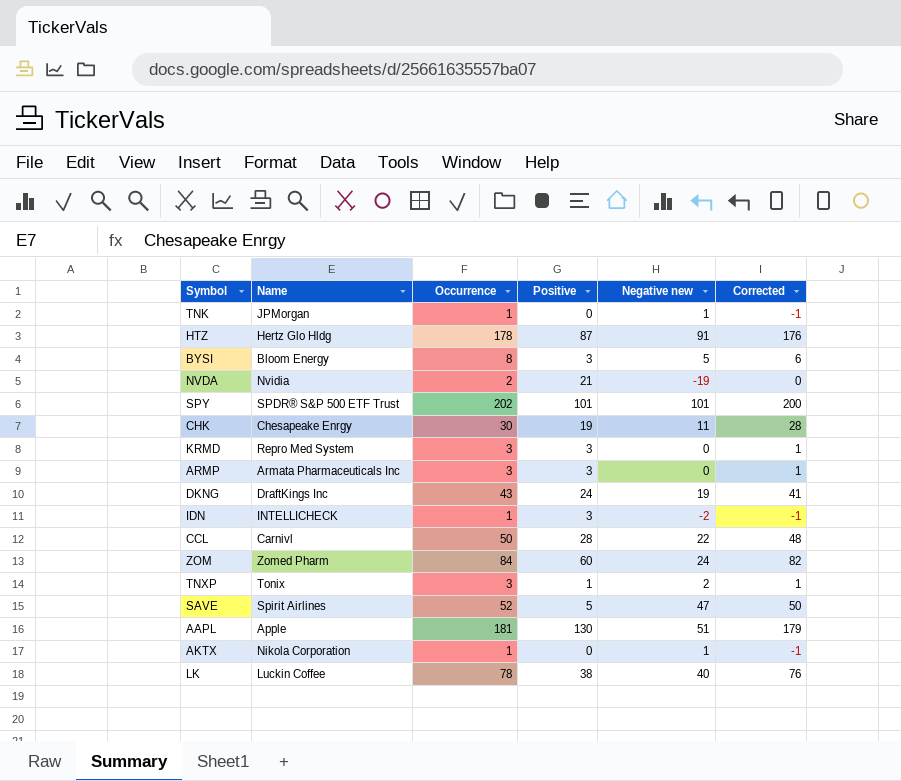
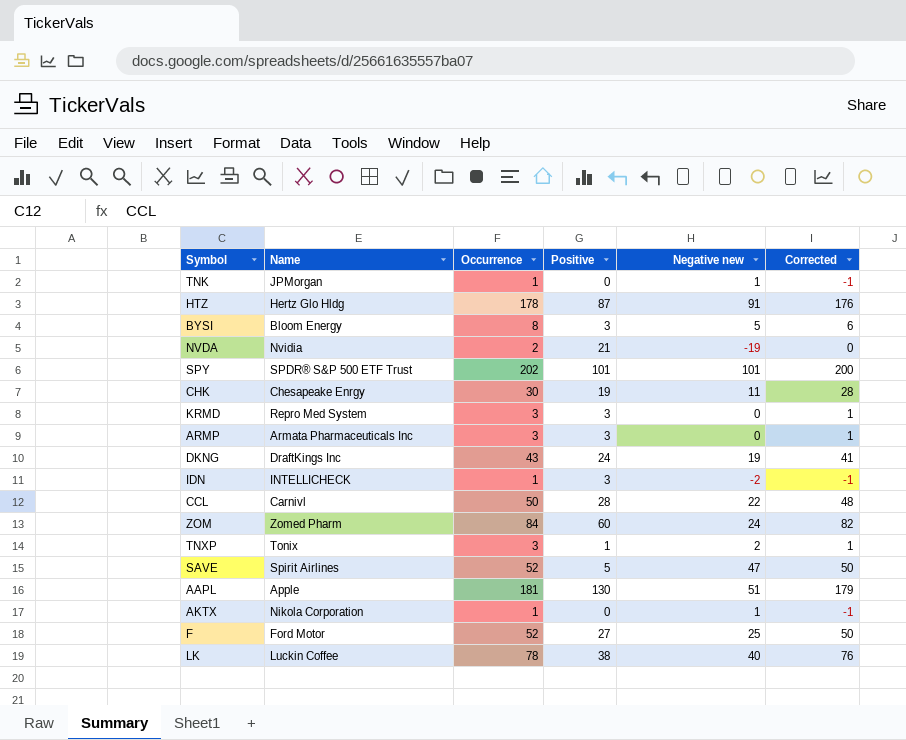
row F: none -> Ford Motor | 52 | 27 | 25 | 50

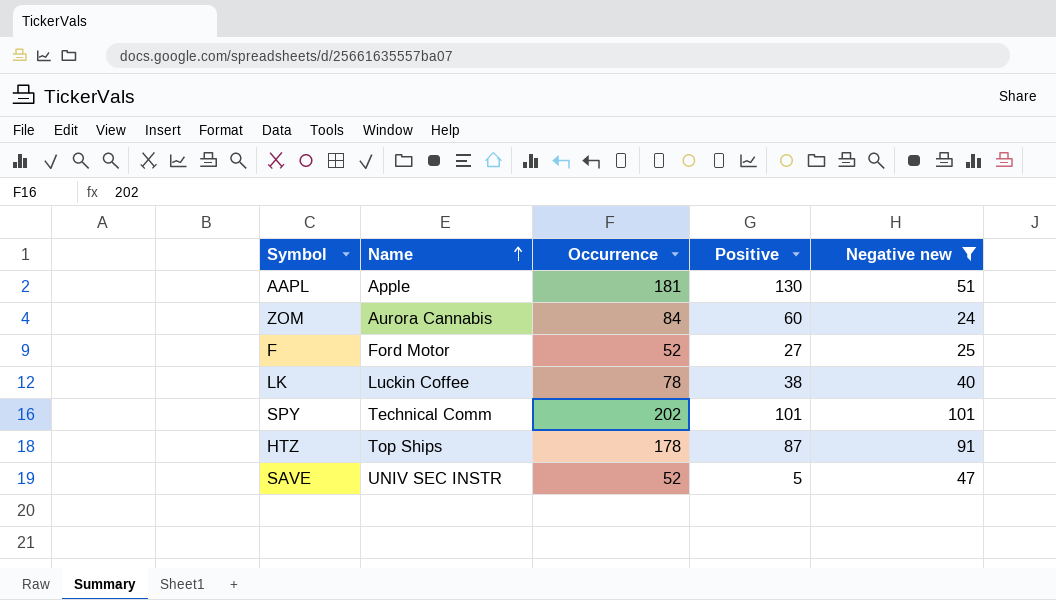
filter: none -> Negative new >= 24
row order: none -> Name ascending
column Corrected | formula: [Occurrence] - 2 -> none
ZOM | Name: Zomed Pharm -> Aurora Cannabis
SPY | Name: SPDR® S&P 500 ETF Trust -> Technical Comm
HTZ | Name: Hertz Glo Hldg -> Top Ships
SAVE | Name: Spirit Airlines -> UNIV SEC INSTR

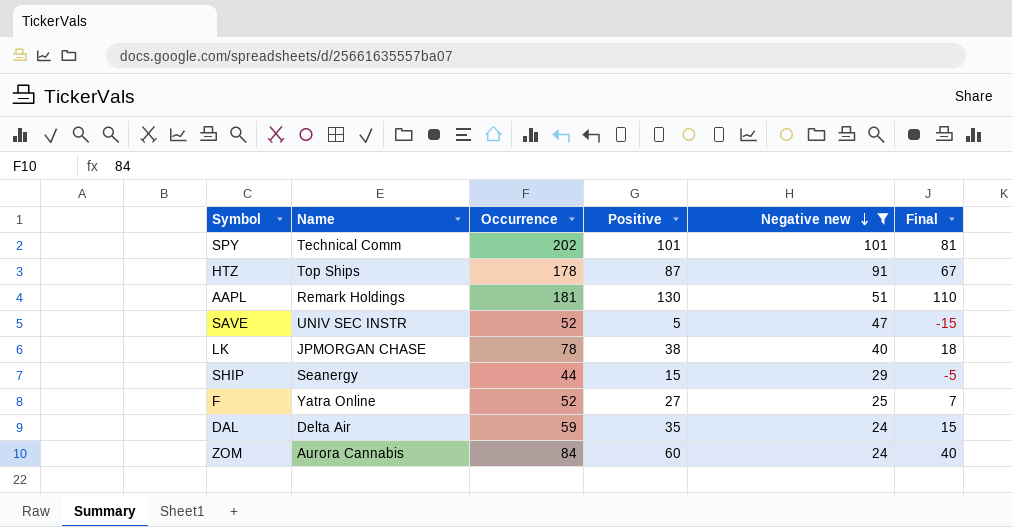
row order: Name ascending -> Negative new descending
column Final | formula: none -> [Positive] - 20
AAPL | Name: Apple -> Remark Holdings
LK | Name: Luckin Coffee -> JPMORGAN CHASE
row SHIP: none -> Seanergy | 44 | 15 | 29 | -5
F | Name: Ford Motor -> Yatra Online
row DAL: none -> Delta Air | 59 | 35 | 24 | 15

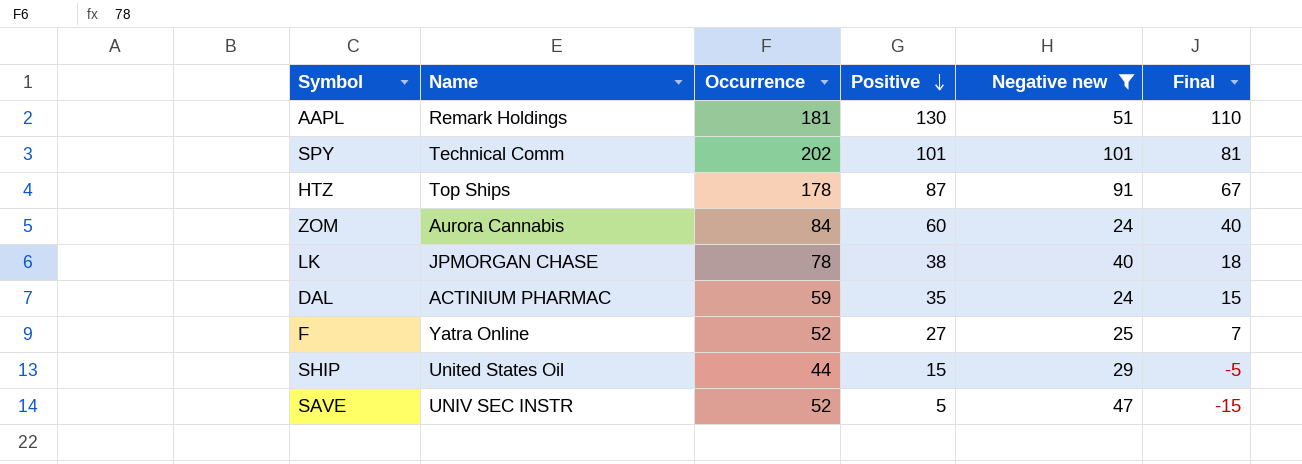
row order: Negative new descending -> Positive descending
DAL | Name: Delta Air -> ACTINIUM PHARMAC
SHIP | Name: Seanergy -> United States Oil

